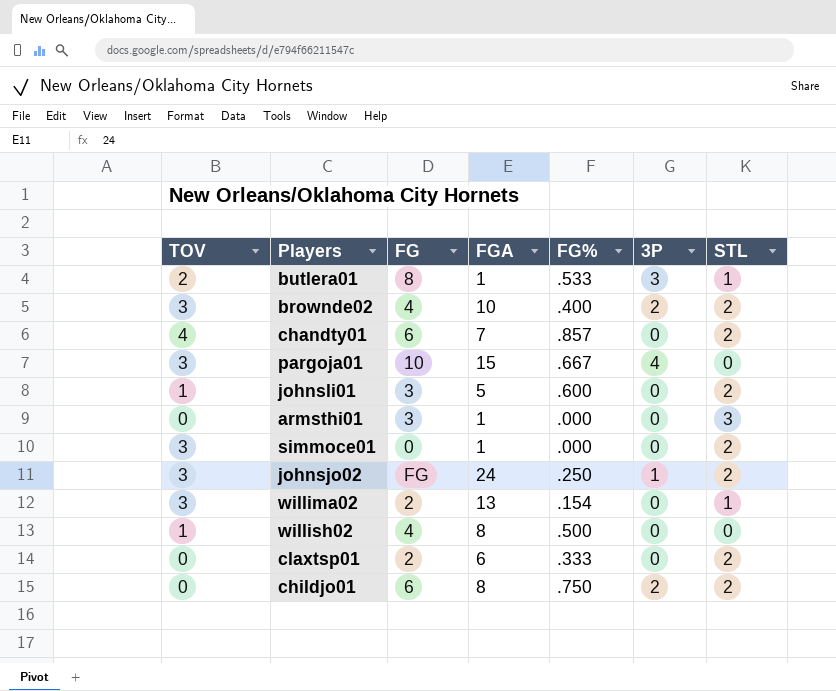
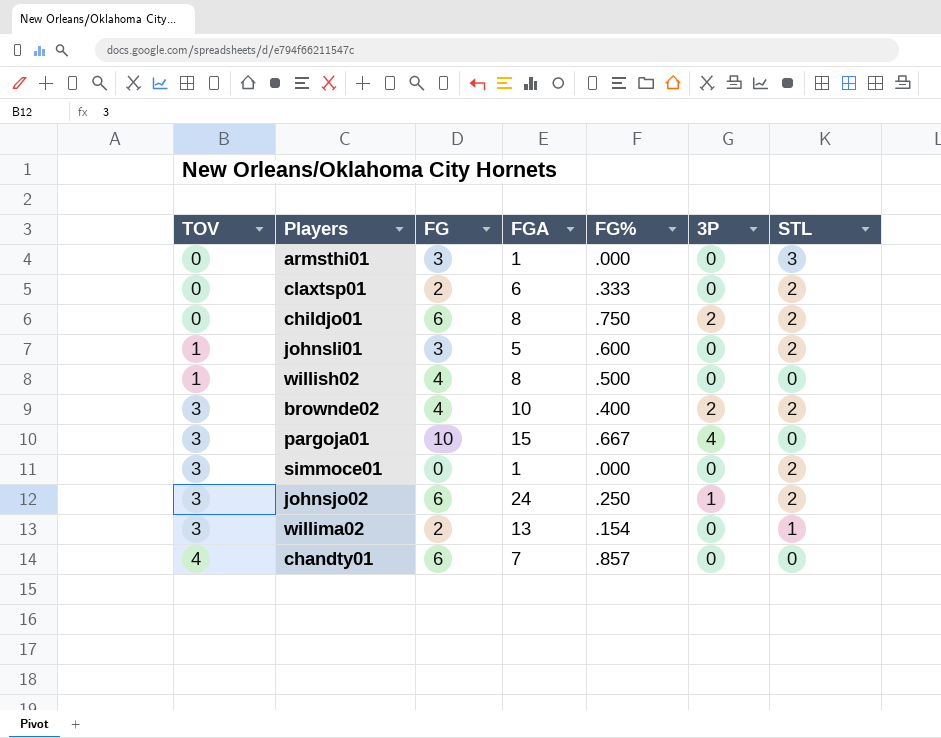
row order: none -> TOV ascending
row butlera01: 2 | 8 | 1 | .533 | 3 | 1 -> none
johnsjo02 | FG: FG -> 6
chandty01 | STL: 2 -> 0

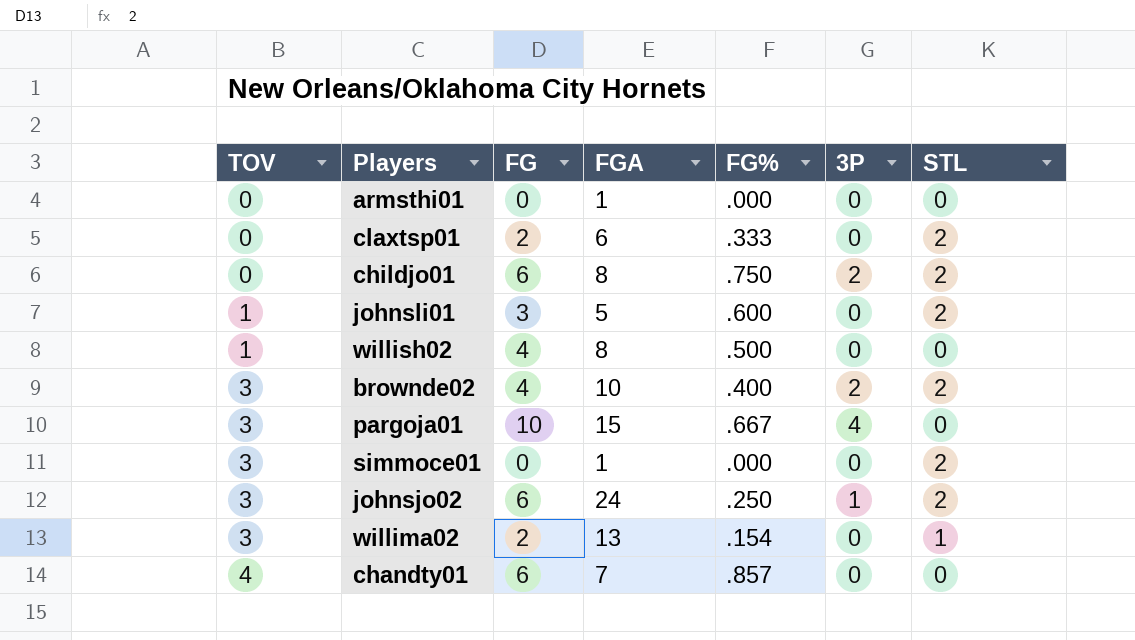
armsthi01 | FG: 3 -> 0
armsthi01 | STL: 3 -> 0

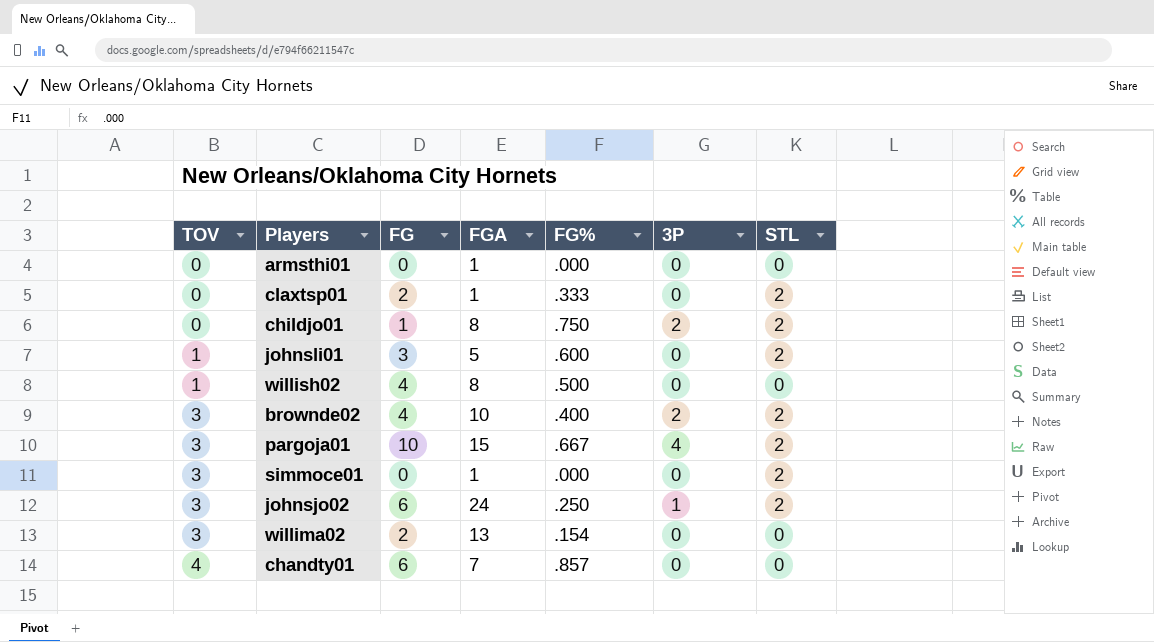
claxtsp01 | FGA: 6 -> 1
childjo01 | FG: 6 -> 1
pargoja01 | STL: 0 -> 2
willima02 | STL: 1 -> 0

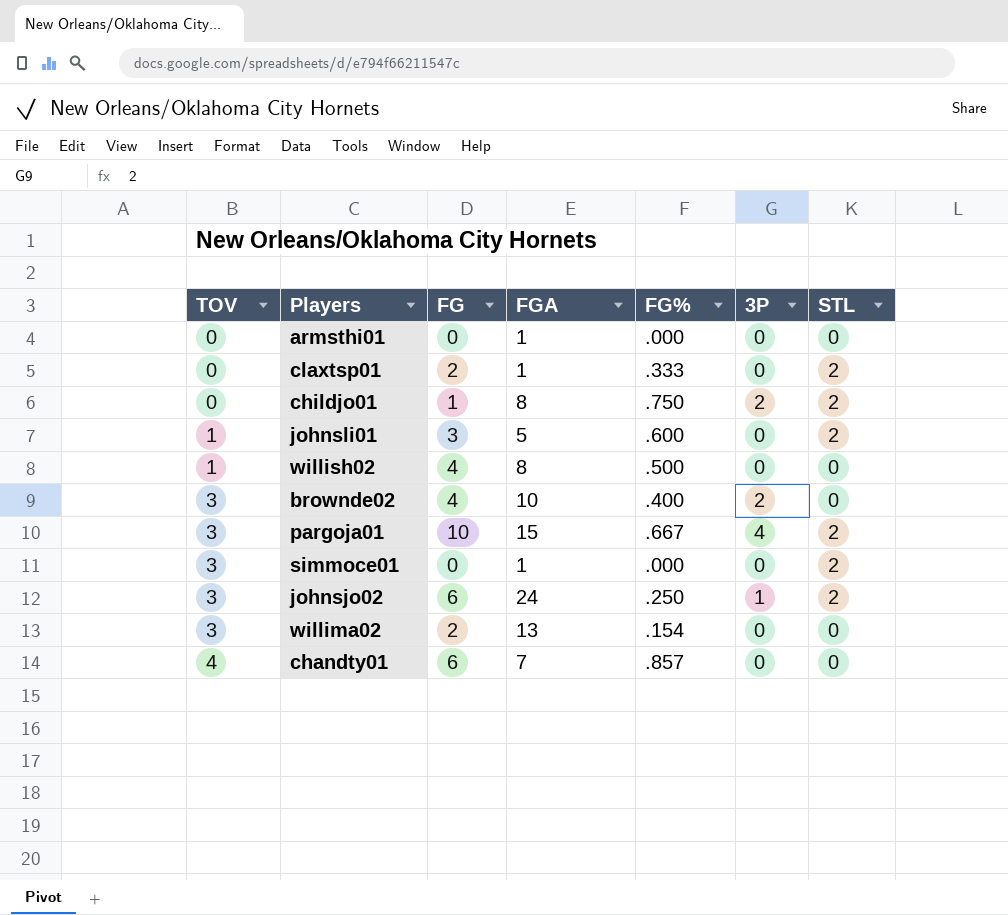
brownde02 | STL: 2 -> 0

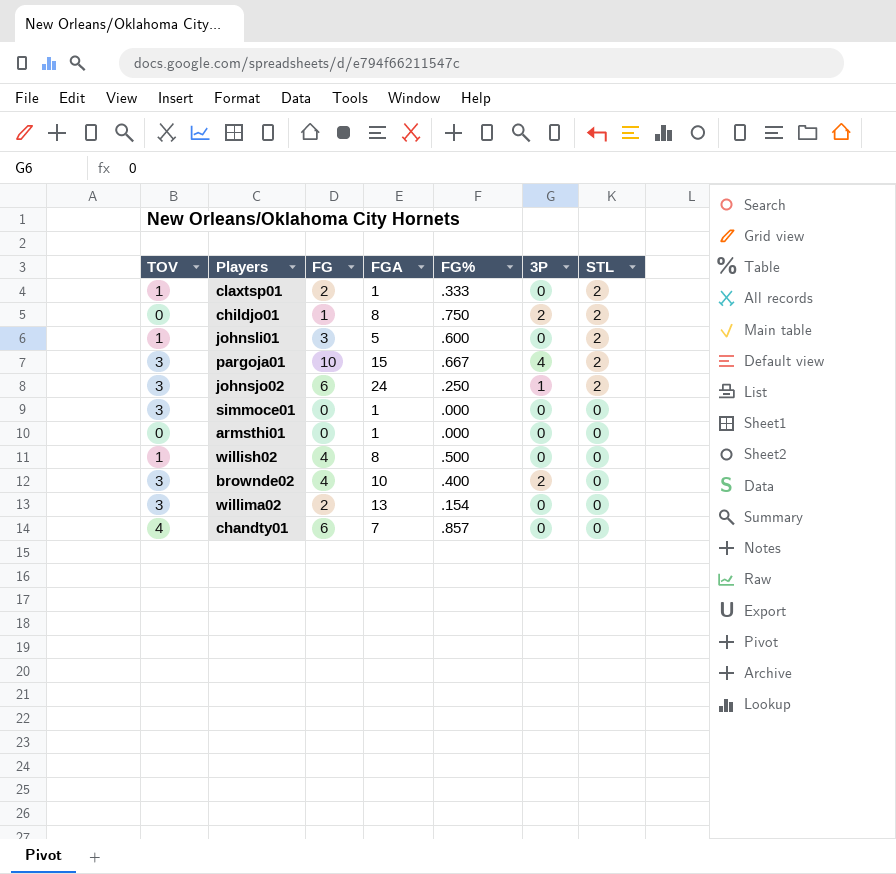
row order: TOV ascending -> STL descending
claxtsp01 | TOV: 0 -> 1
simmoce01 | STL: 2 -> 0

